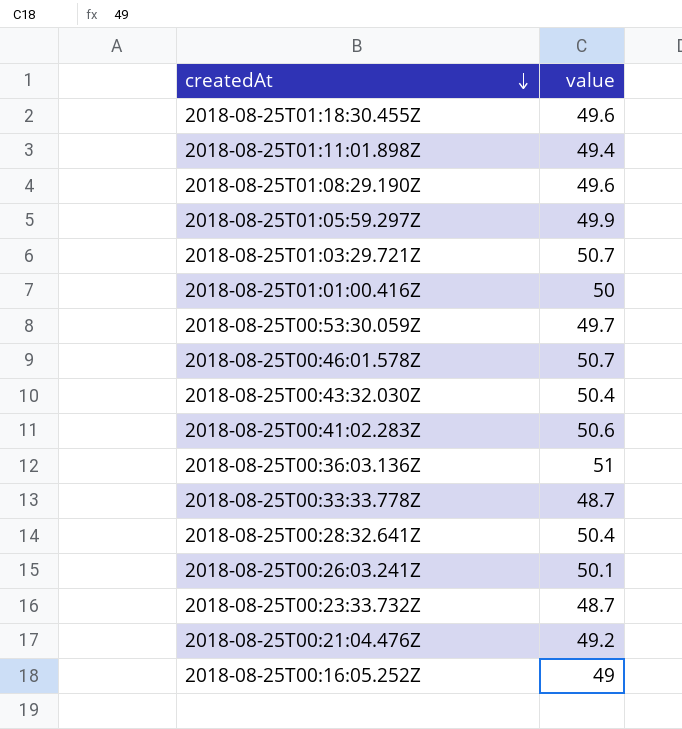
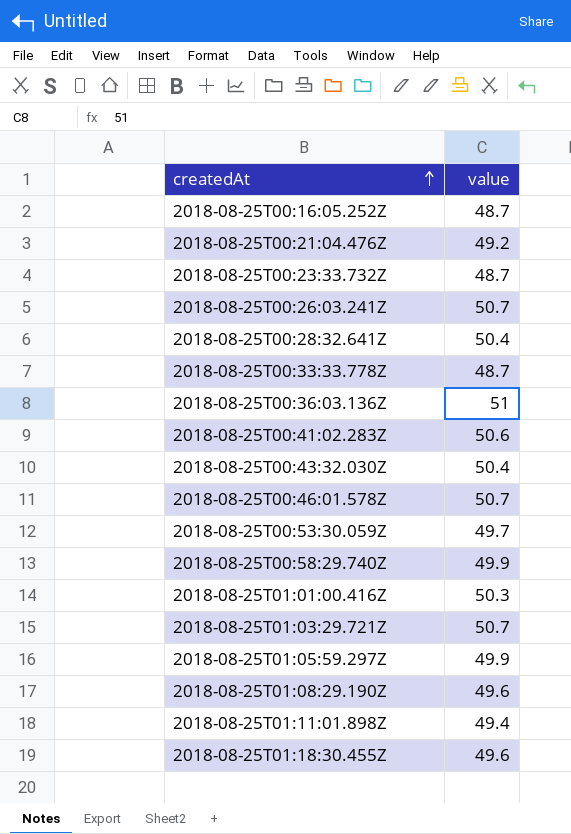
row order: createdAt descending -> createdAt ascending
2018-08-25T00:16:05.252Z | value: 49 -> 48.7
2018-08-25T00:26:03.241Z | value: 50.1 -> 50.7
row 2018-08-25T00:58:29.740Z: none -> 49.9
2018-08-25T01:01:00.416Z | value: 50 -> 50.3

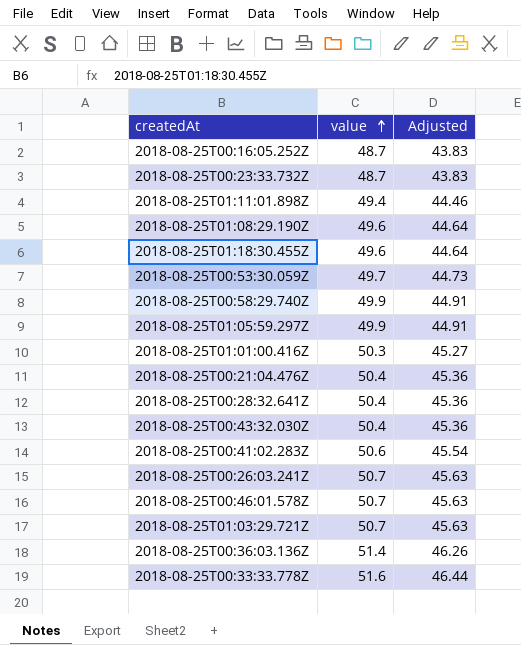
row order: createdAt ascending -> value ascending
column Adjusted | formula: none -> [value] * 0.9
2018-08-25T00:21:04.476Z | value: 49.2 -> 50.4
2018-08-25T00:36:03.136Z | value: 51 -> 51.4
2018-08-25T00:33:33.778Z | value: 48.7 -> 51.6

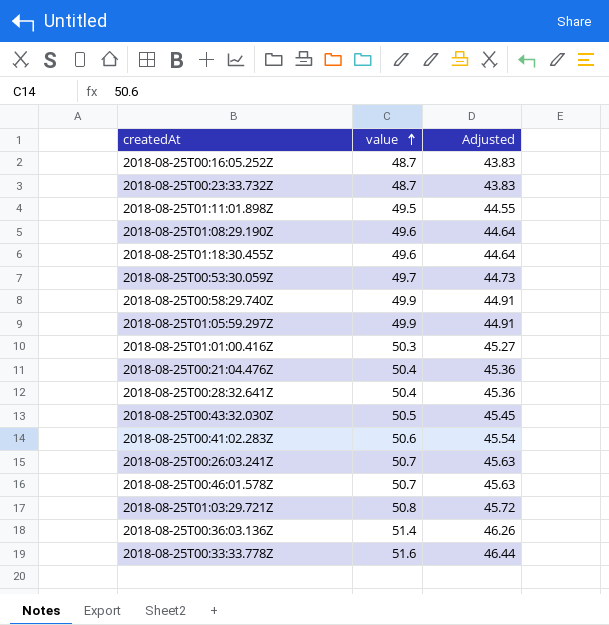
2018-08-25T01:11:01.898Z | value: 49.4 -> 49.5
2018-08-25T01:11:01.898Z | Adjusted: 44.46 -> 44.55
2018-08-25T00:43:32.030Z | value: 50.4 -> 50.5
2018-08-25T00:43:32.030Z | Adjusted: 45.36 -> 45.45
2018-08-25T01:03:29.721Z | value: 50.7 -> 50.8
2018-08-25T01:03:29.721Z | Adjusted: 45.63 -> 45.72

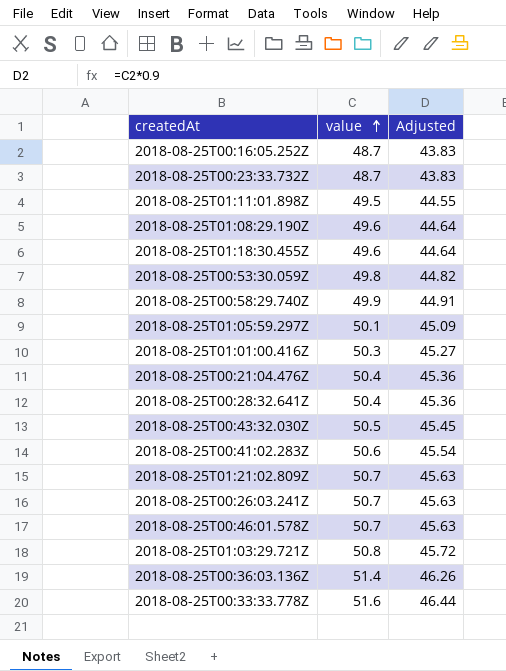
2018-08-25T00:53:30.059Z | value: 49.7 -> 49.8
2018-08-25T00:53:30.059Z | Adjusted: 44.73 -> 44.82
2018-08-25T01:05:59.297Z | value: 49.9 -> 50.1
2018-08-25T01:05:59.297Z | Adjusted: 44.91 -> 45.09
row 2018-08-25T01:21:02.809Z: none -> 50.7 | 45.63

